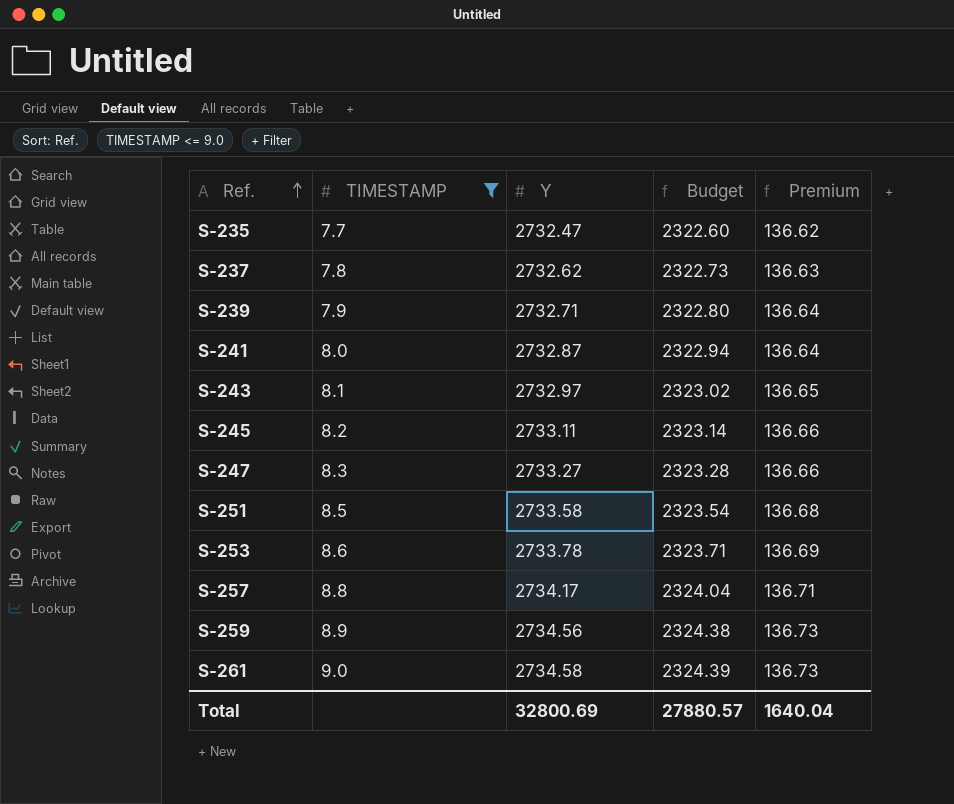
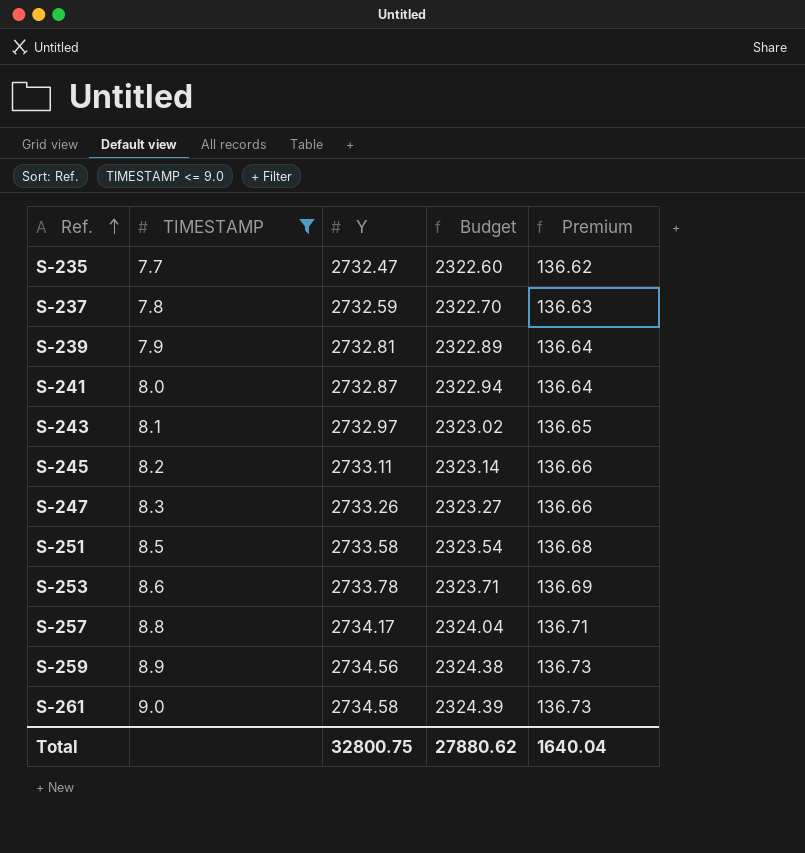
S-237 | Y: 2732.62 -> 2732.59
S-237 | Budget: 2322.73 -> 2322.70
S-239 | Y: 2732.71 -> 2732.81
S-239 | Budget: 2322.80 -> 2322.89
S-247 | Y: 2733.27 -> 2733.26
S-247 | Budget: 2323.28 -> 2323.27
Total | Y: 32800.69 -> 32800.75
Total | Budget: 27880.57 -> 27880.62

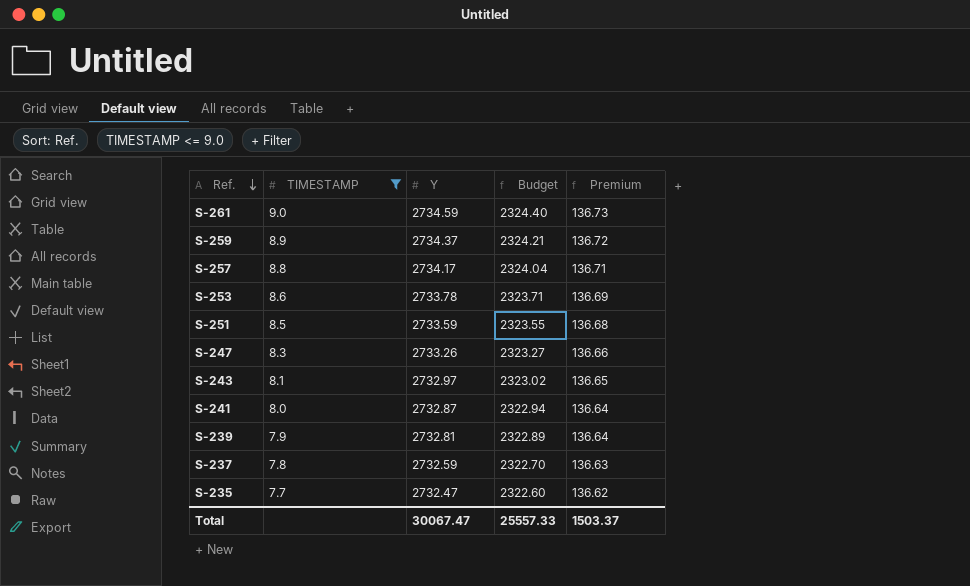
row order: Ref. ascending -> Ref. descending
row S-245: 8.2 | 2733.11 | 2323.14 | 136.66 -> none
S-261 | Y: 2734.58 -> 2734.59
S-261 | Budget: 2324.39 -> 2324.40
S-259 | Y: 2734.56 -> 2734.37
S-259 | Budget: 2324.38 -> 2324.21
S-259 | Premium: 136.73 -> 136.72
S-251 | Y: 2733.58 -> 2733.59
S-251 | Budget: 2323.54 -> 2323.55
Total | Y: 32800.75 -> 30067.47
Total | Budget: 27880.62 -> 25557.33
Total | Premium: 1640.04 -> 1503.37

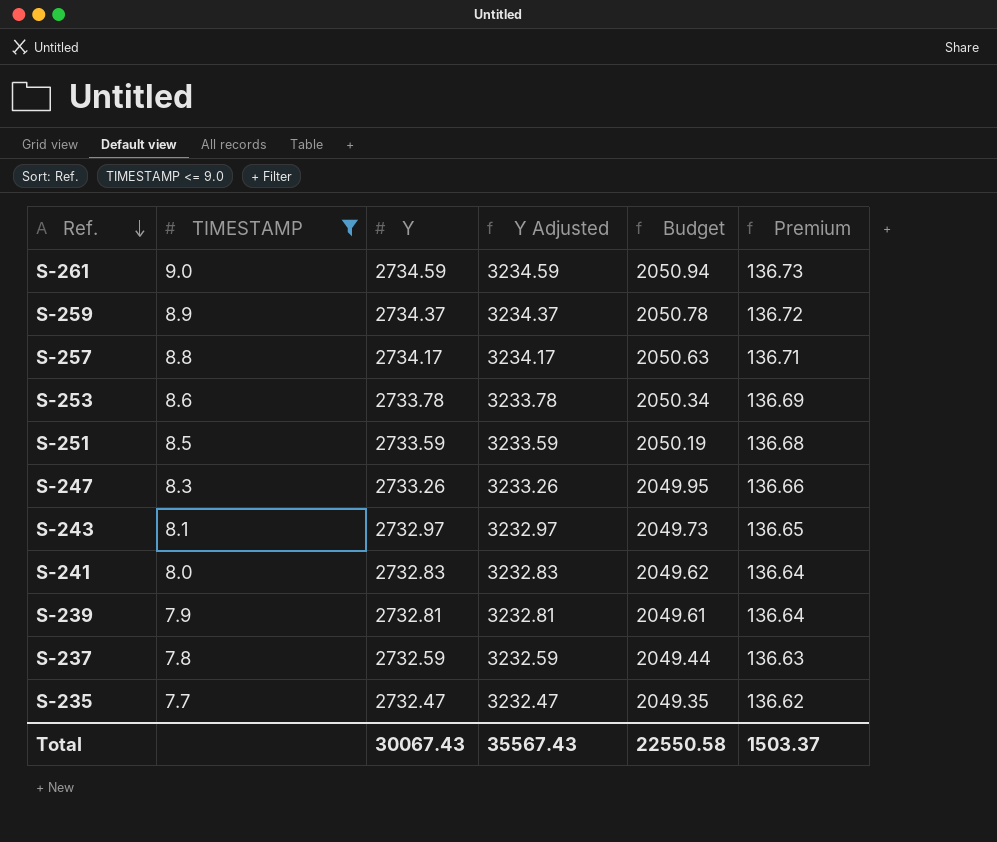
column Y Adjusted | formula: none -> [Y] + 500
column Budget | formula: [Y] * 0.85 -> [Y] * 0.75
S-241 | Y: 2732.87 -> 2732.83
Total | Y: 30067.47 -> 30067.43
Total | Budget: 25557.33 -> 22550.58

